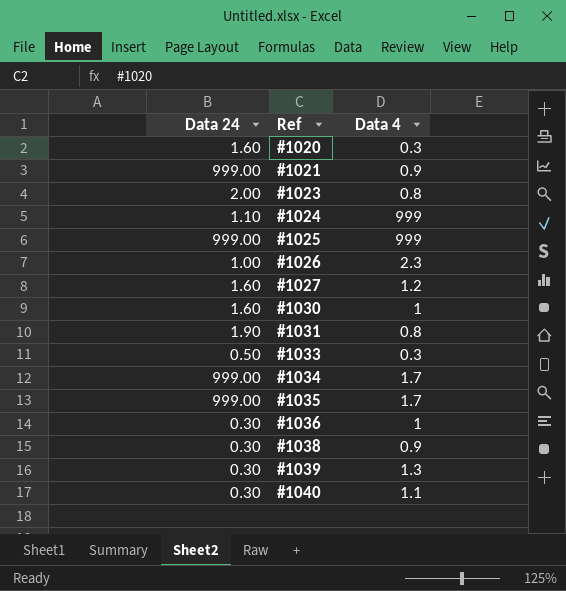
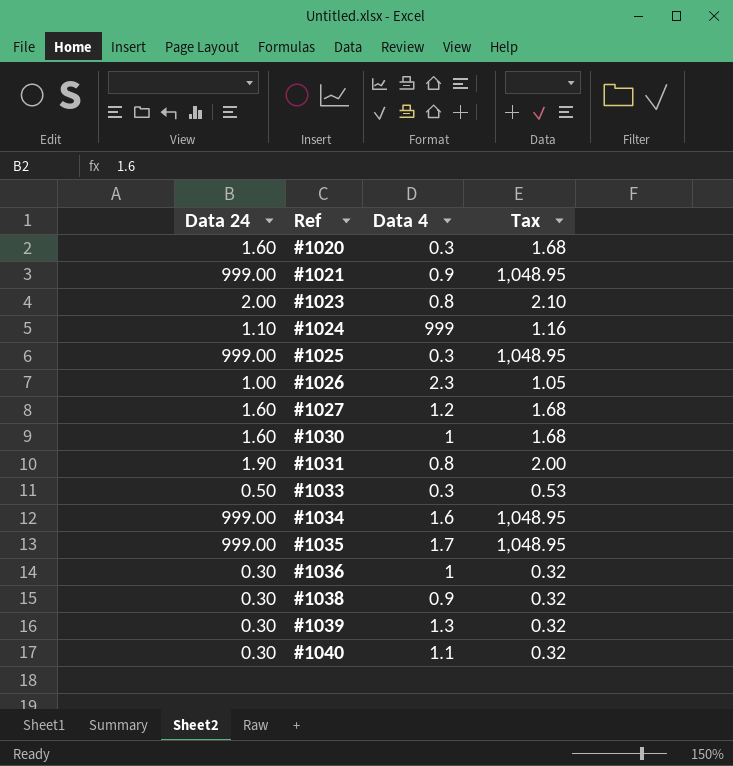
column Tax | formula: none -> [Data 24] * 1.05
#1025 | Data 4: 999 -> 0.3
#1034 | Data 4: 1.7 -> 1.6

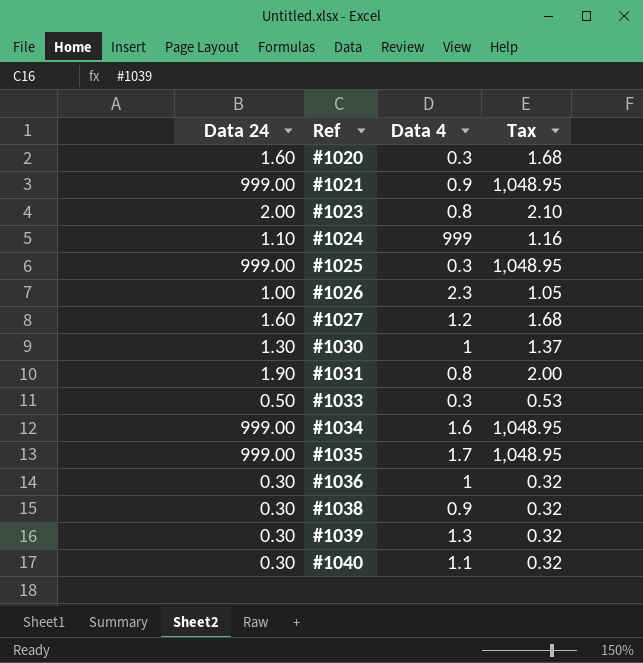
#1030 | Data 24: 1.60 -> 1.30
#1030 | Tax: 1.68 -> 1.37

